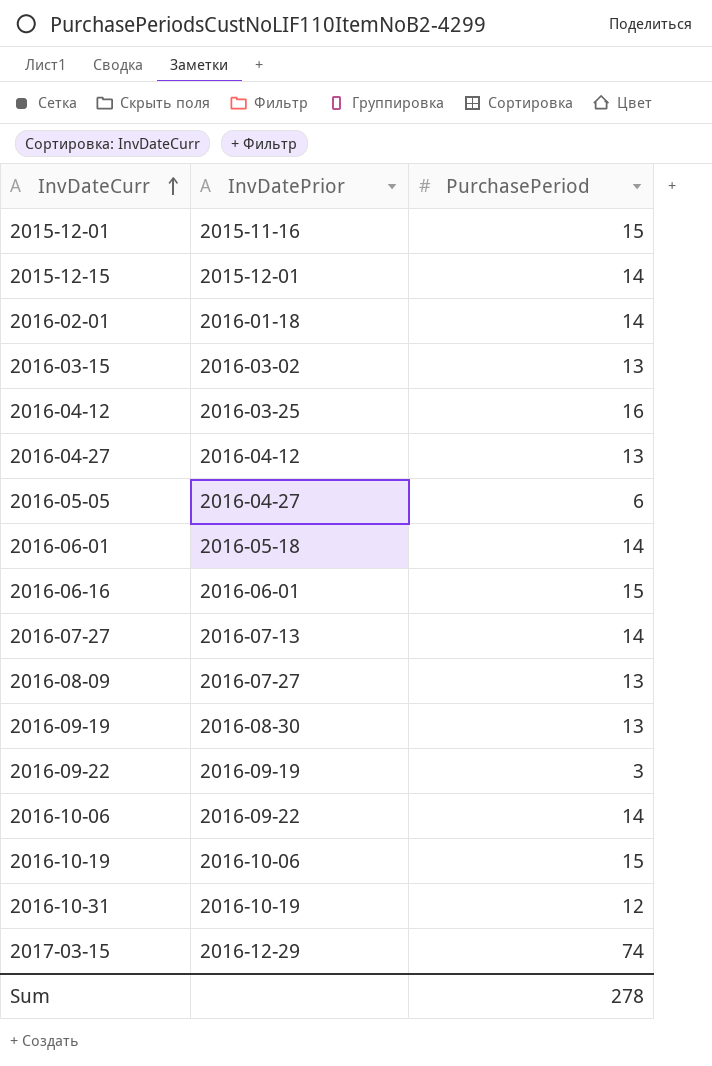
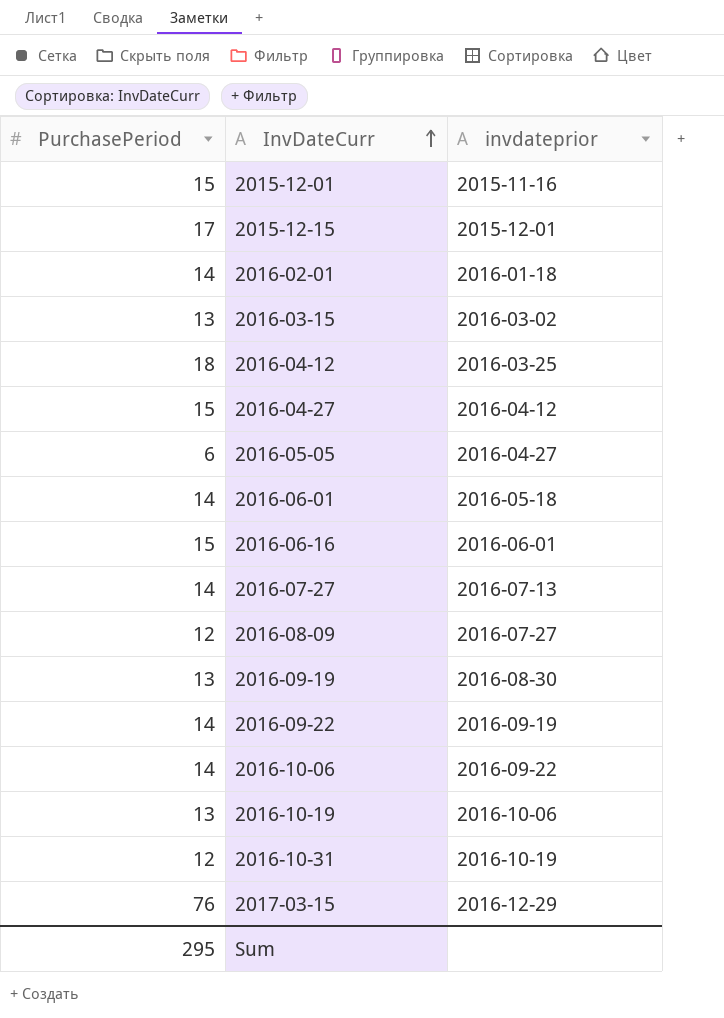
column PurchasePeriod | position: 3 -> 1
column name: InvDatePrior -> invdateprior
2015-12-15 | PurchasePeriod: 14 -> 17
2016-04-12 | PurchasePeriod: 16 -> 18
2016-04-27 | PurchasePeriod: 13 -> 15
2016-08-09 | PurchasePeriod: 13 -> 12
2016-09-22 | PurchasePeriod: 3 -> 14
2016-10-19 | PurchasePeriod: 15 -> 13
2017-03-15 | PurchasePeriod: 74 -> 76
Sum | PurchasePeriod: 278 -> 295

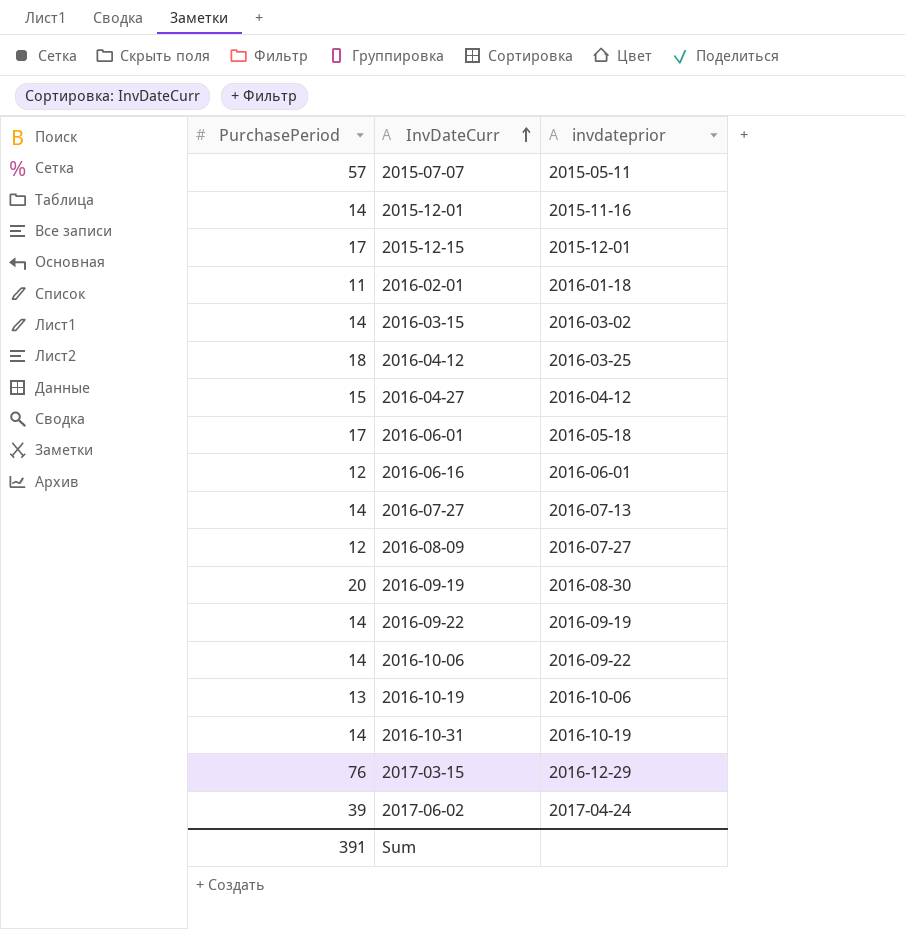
row 2016-05-05: 6 | 2016-04-27 -> none
row 2015-07-07: none -> 57 | 2015-05-11
2015-12-01 | PurchasePeriod: 15 -> 14
2016-02-01 | PurchasePeriod: 14 -> 11
2016-03-15 | PurchasePeriod: 13 -> 14
2016-06-01 | PurchasePeriod: 14 -> 17
2016-06-16 | PurchasePeriod: 15 -> 12
2016-09-19 | PurchasePeriod: 13 -> 20
2016-10-31 | PurchasePeriod: 12 -> 14
row 2017-06-02: none -> 39 | 2017-04-24
Sum | PurchasePeriod: 295 -> 391

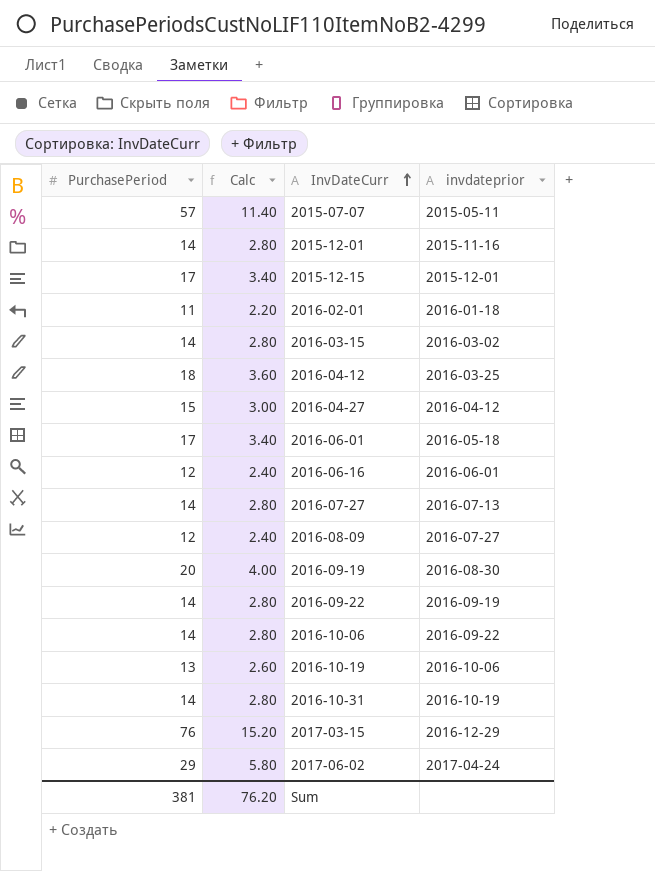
column Calc | formula: none -> [PurchasePeriod] * 0.2
2017-06-02 | PurchasePeriod: 39 -> 29
Sum | PurchasePeriod: 391 -> 381

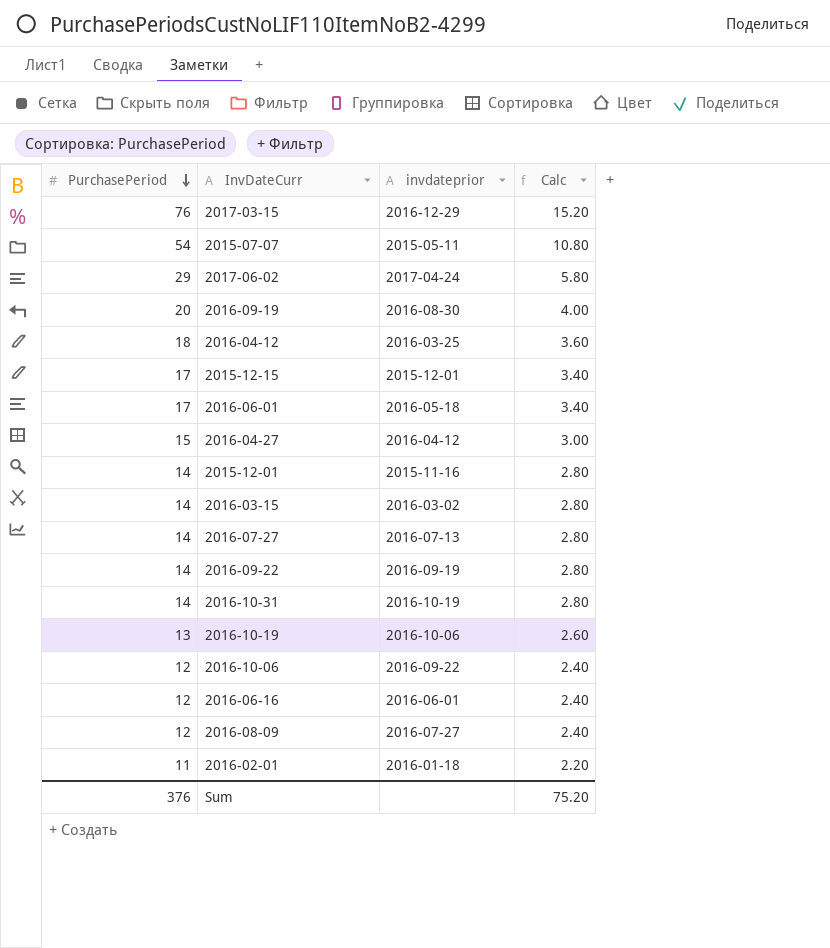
row order: InvDateCurr ascending -> PurchasePeriod descending
column Calc | position: 2 -> 4
2015-07-07 | PurchasePeriod: 57 -> 54
2015-07-07 | Calc: 11.40 -> 10.80
2016-10-06 | PurchasePeriod: 14 -> 12
2016-10-06 | Calc: 2.80 -> 2.40
Sum | PurchasePeriod: 381 -> 376
Sum | Calc: 76.20 -> 75.20

